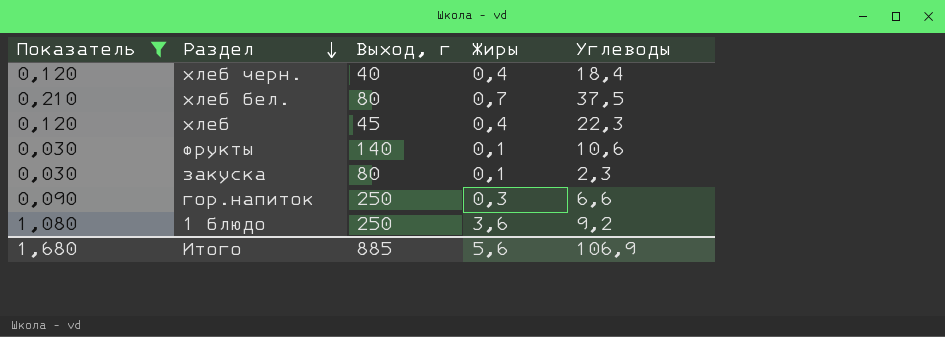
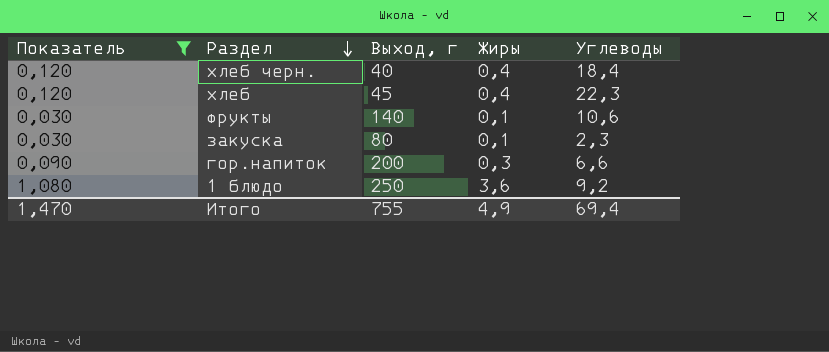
row хлеб бел.: 0,210 | 80 | 0,7 | 37,5 -> none
гор.напиток | Выход, г: 250 -> 200
Итого | Показатель: 1,680 -> 1,470
Итого | Выход, г: 885 -> 755
Итого | Жиры: 5,6 -> 4,9
Итого | Углеводы: 106,9 -> 69,4

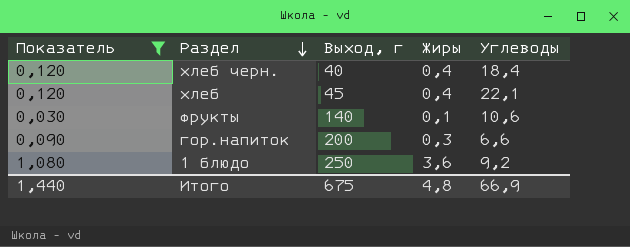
row закуска: 0,030 | 80 | 0,1 | 2,3 -> none
хлеб | Углеводы: 22,3 -> 22,1
Итого | Показатель: 1,470 -> 1,440
Итого | Выход, г: 755 -> 675
Итого | Жиры: 4,9 -> 4,8
Итого | Углеводы: 69,4 -> 66,9

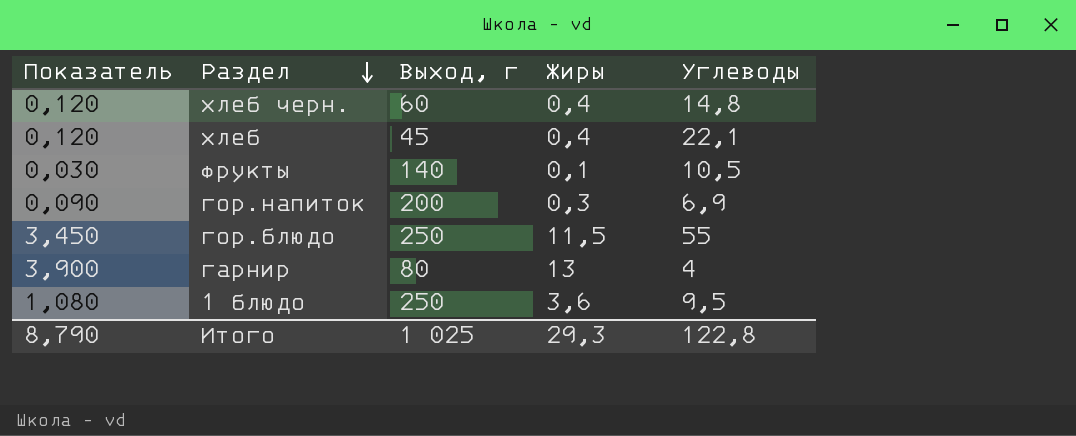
filter: Показатель <= 1,080 -> none
хлеб черн. | Выход, г: 40 -> 60
хлеб черн. | Углеводы: 18,4 -> 14,8
фрукты | Углеводы: 10,6 -> 10,5
гор.напиток | Углеводы: 6,6 -> 6,9
1 блюдо | Углеводы: 9,2 -> 9,5
Итого | Показатель: 1,440 -> 8,790
Итого | Выход, г: 675 -> 1 025
Итого | Жиры: 4,8 -> 29,3
Итого | Углеводы: 66,9 -> 122,8

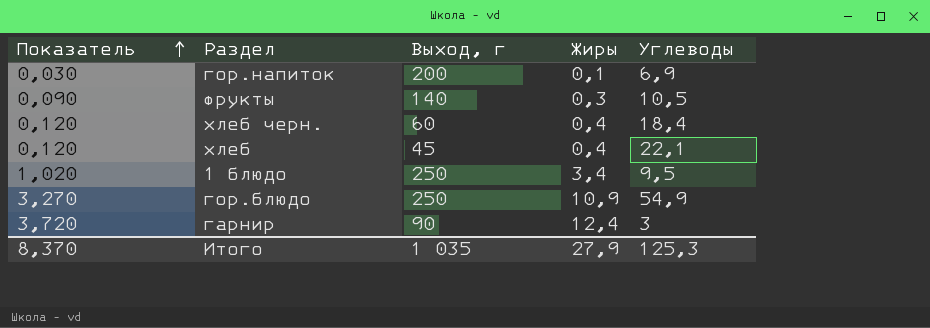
row order: Раздел descending -> Показатель ascending
гор.напиток | Показатель: 0,090 -> 0,030
гор.напиток | Жиры: 0,3 -> 0,1
фрукты | Показатель: 0,030 -> 0,090
фрукты | Жиры: 0,1 -> 0,3
хлеб черн. | Углеводы: 14,8 -> 18,4
1 блюдо | Показатель: 1,080 -> 1,020
1 блюдо | Жиры: 3,6 -> 3,4
гор.блюдо | Показатель: 3,450 -> 3,270
гор.блюдо | Жиры: 11,5 -> 10,9
гор.блюдо | Углеводы: 55 -> 54,9
гарнир | Показатель: 3,900 -> 3,720
гарнир | Выход, г: 80 -> 90
гарнир | Жиры: 13 -> 12,4
гарнир | Углеводы: 4 -> 3
Итого | Показатель: 8,790 -> 8,370
Итого | Выход, г: 1 025 -> 1 035
Итого | Жиры: 29,3 -> 27,9
Итого | Углеводы: 122,8 -> 125,3

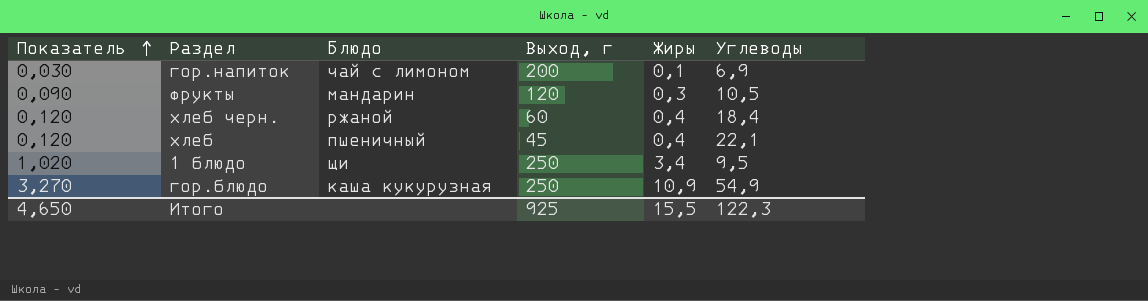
column Блюдо | position: none -> 3
row гарнир: 3,720 | 90 | 12,4 | 3 -> none
фрукты | Выход, г: 140 -> 120
Итого | Показатель: 8,370 -> 4,650
Итого | Выход, г: 1 035 -> 925
Итого | Жиры: 27,9 -> 15,5
Итого | Углеводы: 125,3 -> 122,3

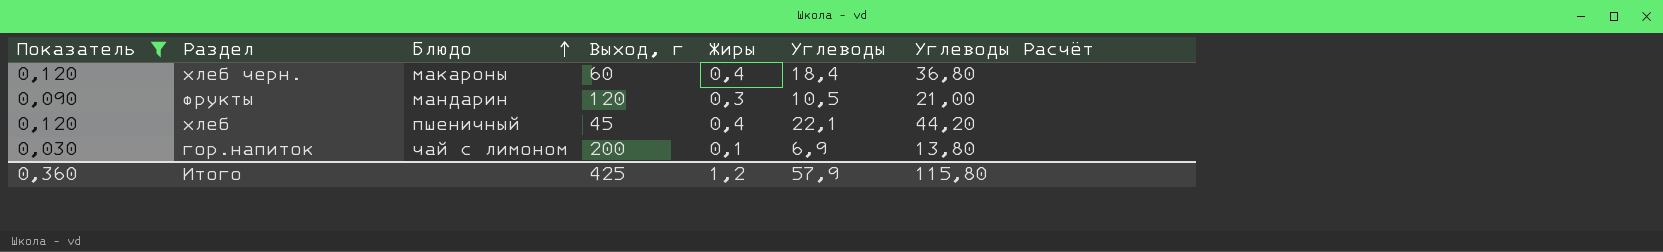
filter: none -> Показатель <= 0,120
row order: Показатель ascending -> Блюдо ascending
column Углеводы Расчёт | formula: none -> [Углеводы] * 2
хлеб черн. | Блюдо: ржаной -> макароны
Итого | Показатель: 4,650 -> 0,360
Итого | Выход, г: 925 -> 425
Итого | Жиры: 15,5 -> 1,2
Итого | Углеводы: 122,3 -> 57,9

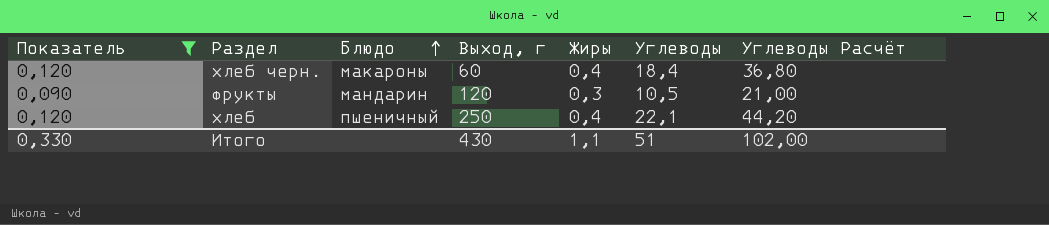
row гор.напиток: 0,030 | чай с лимоном | 200 | 0,1 | 6,9 | 13,80 -> none
хлеб | Выход, г: 45 -> 250
Итого | Показатель: 0,360 -> 0,330
Итого | Выход, г: 425 -> 430
Итого | Жиры: 1,2 -> 1,1
Итого | Углеводы: 57,9 -> 51
Итого | Углеводы Расчёт: 115,80 -> 102,00

